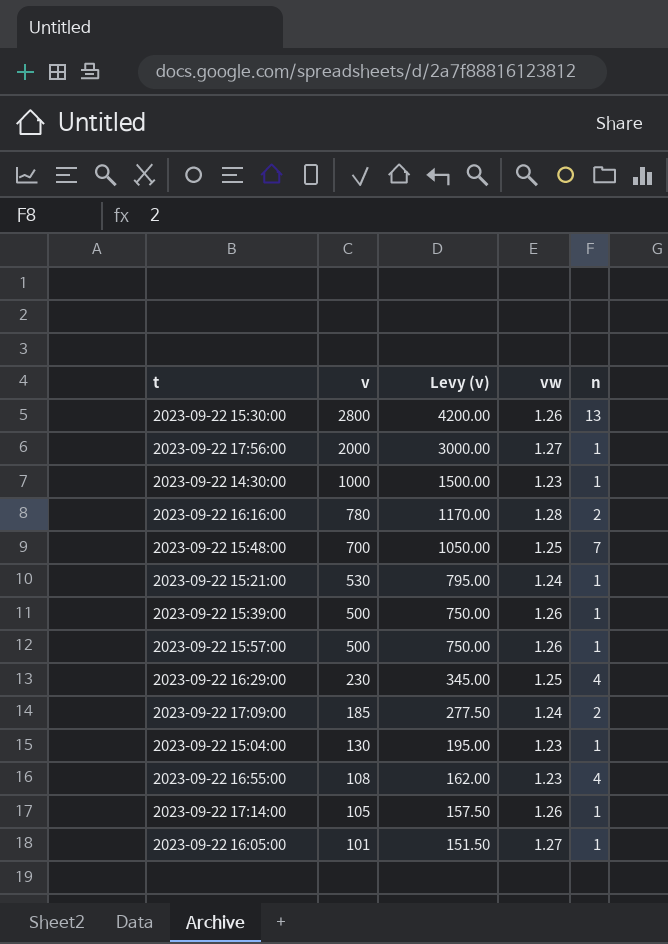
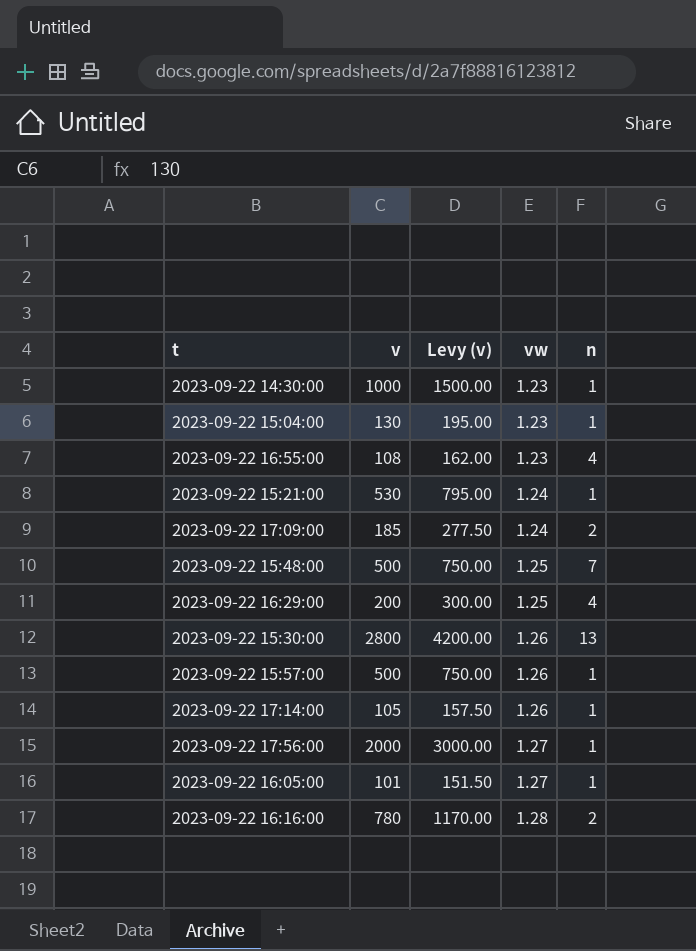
row order: v descending -> vw ascending
row 2023-09-22 15:39:00: 500 | 750.00 | 1.26 | 1 -> none
2023-09-22 15:48:00 | v: 700 -> 500
2023-09-22 15:48:00 | Levy (v): 1050.00 -> 750.00
2023-09-22 16:29:00 | v: 230 -> 200
2023-09-22 16:29:00 | Levy (v): 345.00 -> 300.00

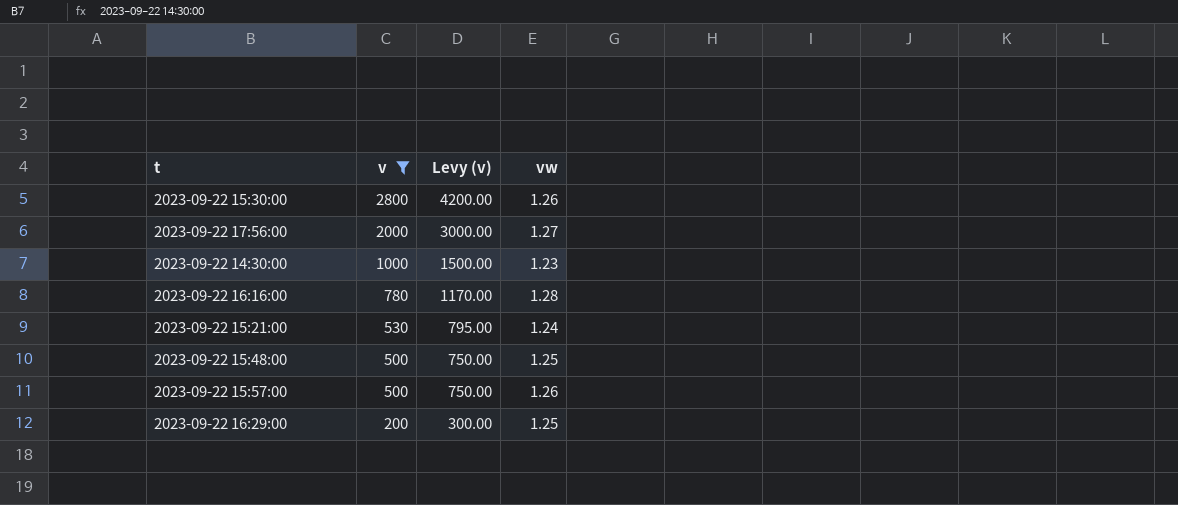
filter: none -> v >= 200
row order: vw ascending -> v descending
column n | position: 5 -> none

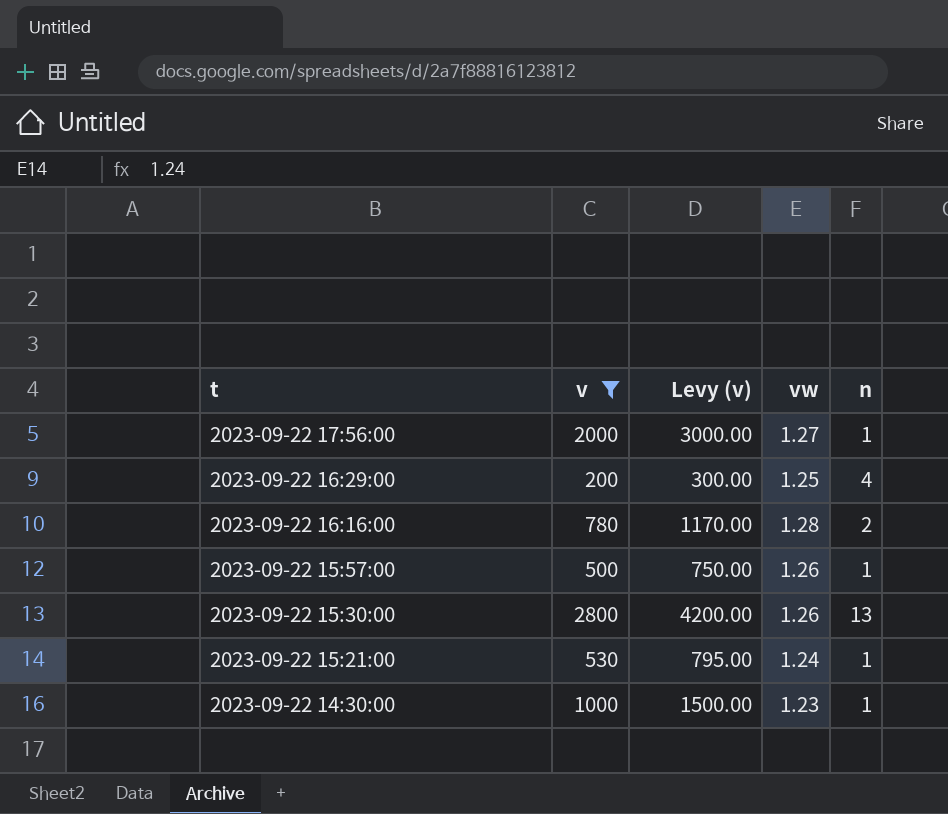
row order: v descending -> t descending
column n | position: none -> 5
row 2023-09-22 15:48:00: 500 | 750.00 | 1.25 -> none

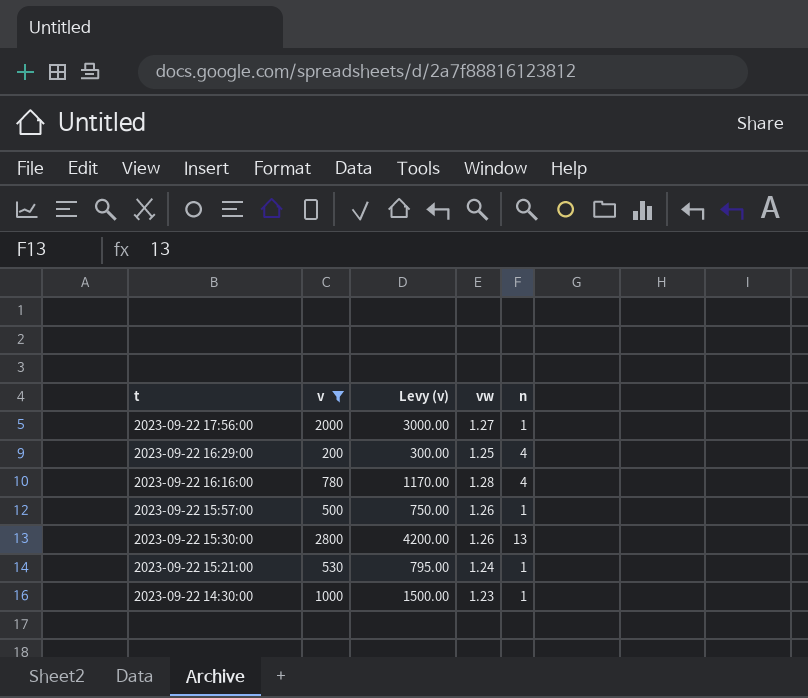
2023-09-22 16:16:00 | n: 2 -> 4

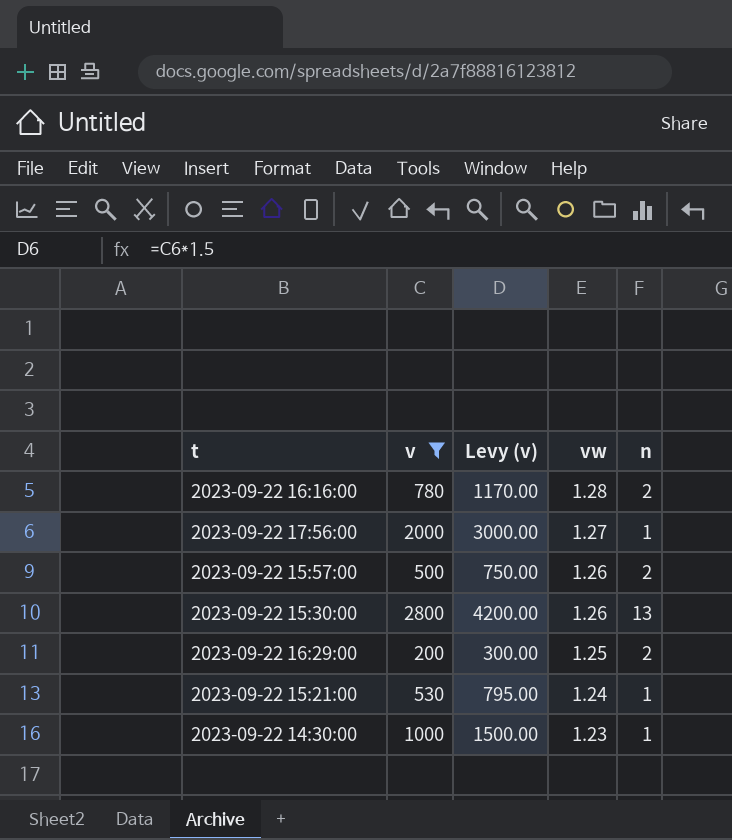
row order: t descending -> vw descending
2023-09-22 16:16:00 | n: 4 -> 2
2023-09-22 15:57:00 | n: 1 -> 2
2023-09-22 16:29:00 | n: 4 -> 2

